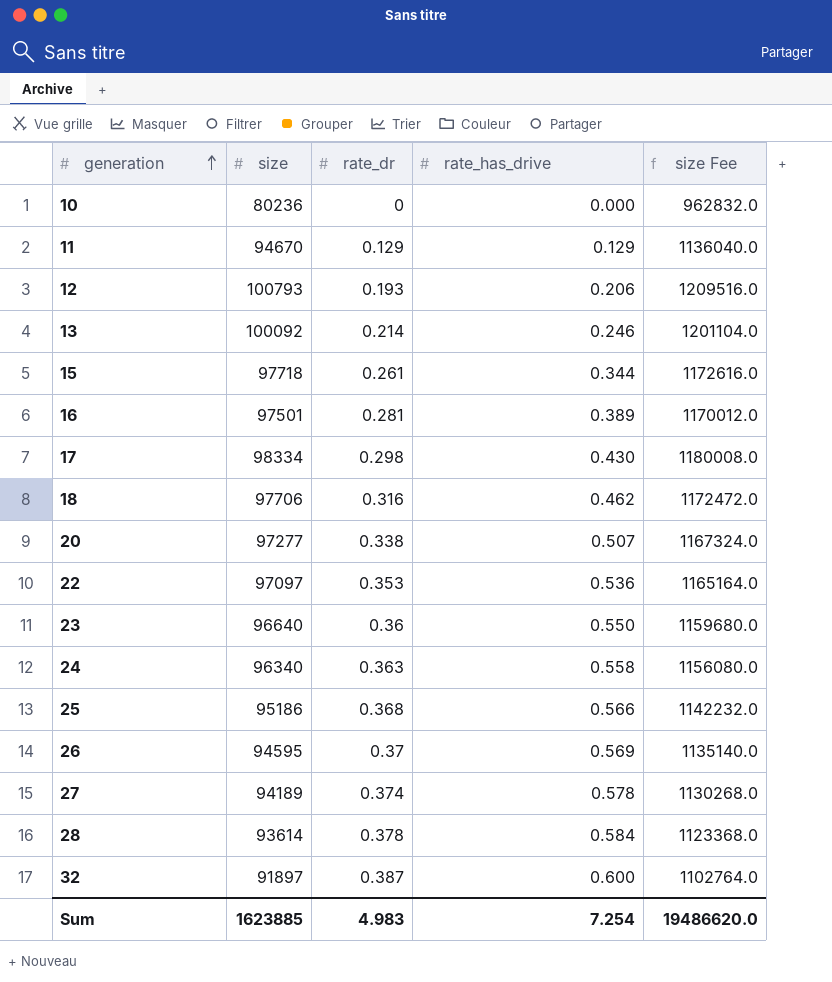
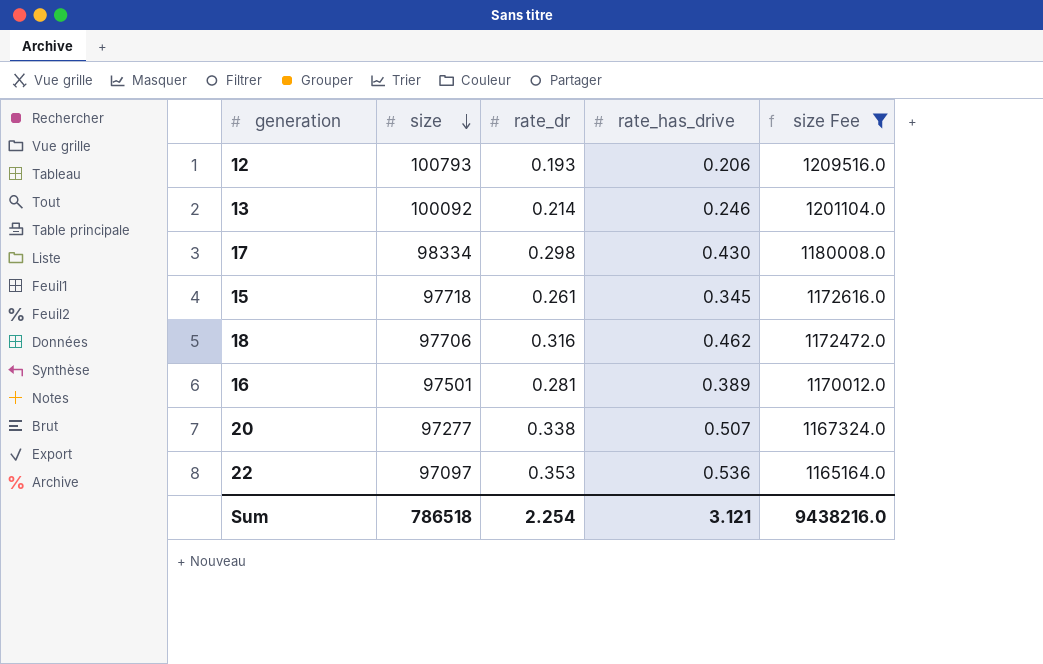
filter: none -> size Fee >= 1165164.0
row order: generation ascending -> size descending
15 | rate_has_drive: 0.344 -> 0.345
Sum | size: 1623885 -> 786518
Sum | rate_dr: 4.983 -> 2.254
Sum | rate_has_drive: 7.254 -> 3.121
Sum | size Fee: 19486620.0 -> 9438216.0

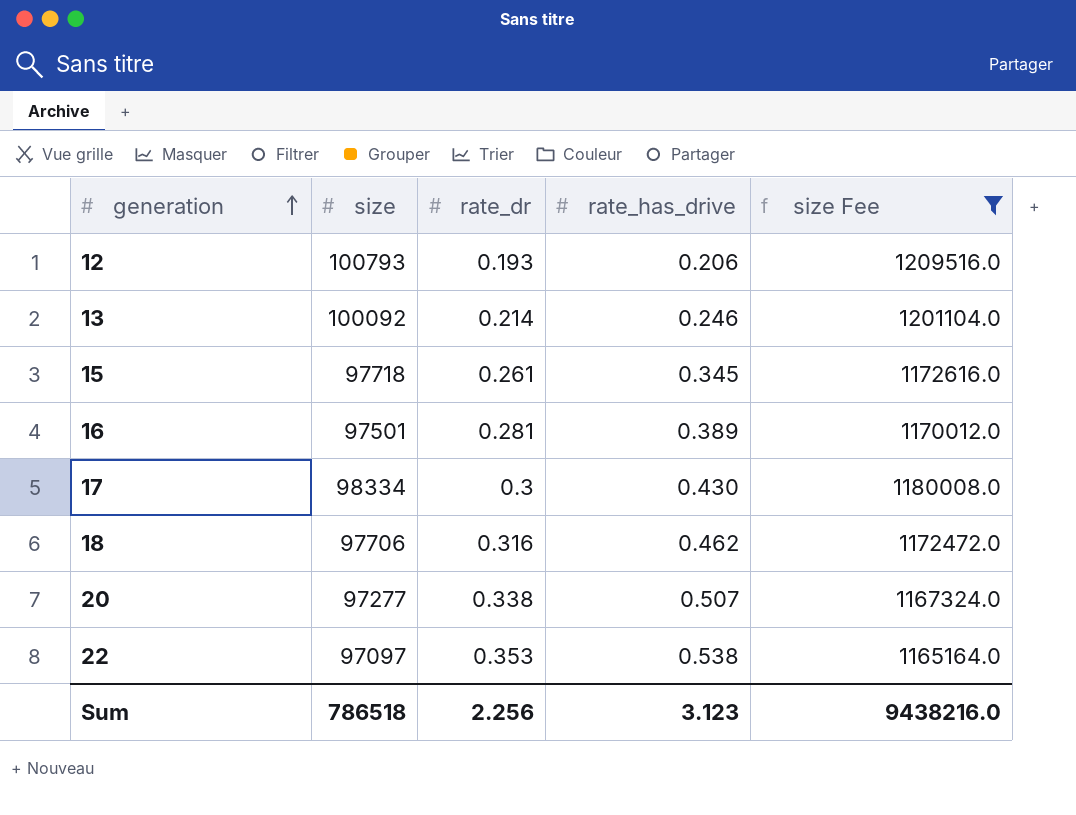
row order: size descending -> generation ascending
17 | rate_dr: 0.298 -> 0.3
22 | rate_has_drive: 0.536 -> 0.538
Sum | rate_dr: 2.254 -> 2.256
Sum | rate_has_drive: 3.121 -> 3.123

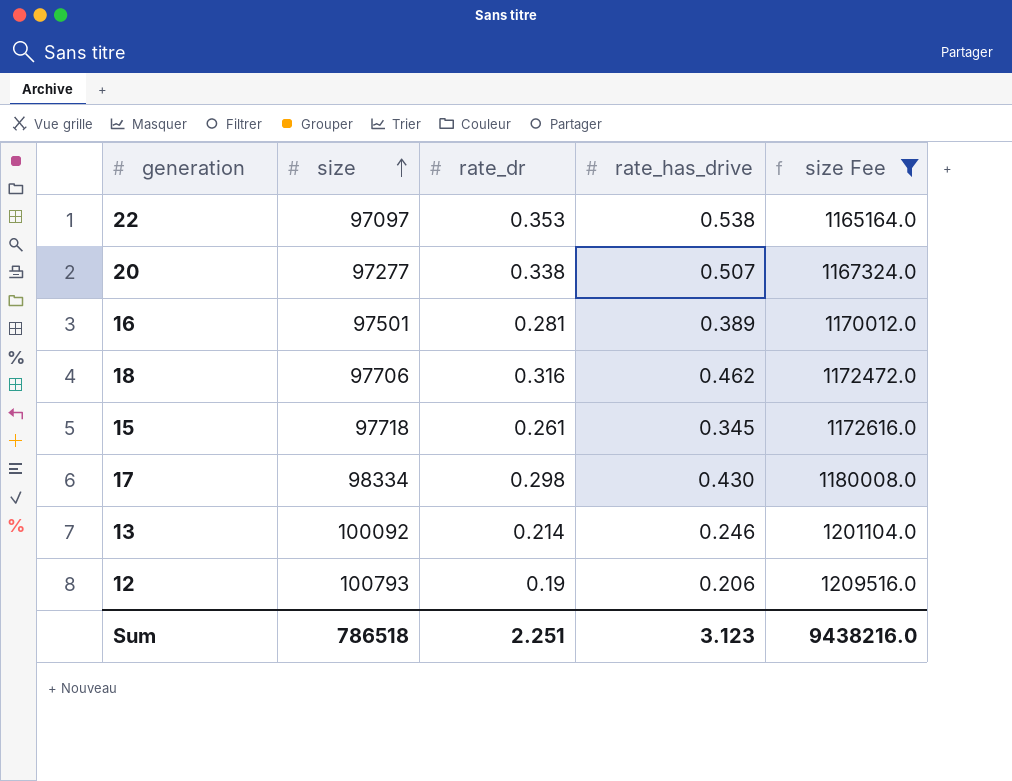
row order: generation ascending -> size ascending
17 | rate_dr: 0.3 -> 0.298
12 | rate_dr: 0.193 -> 0.19
Sum | rate_dr: 2.256 -> 2.251

